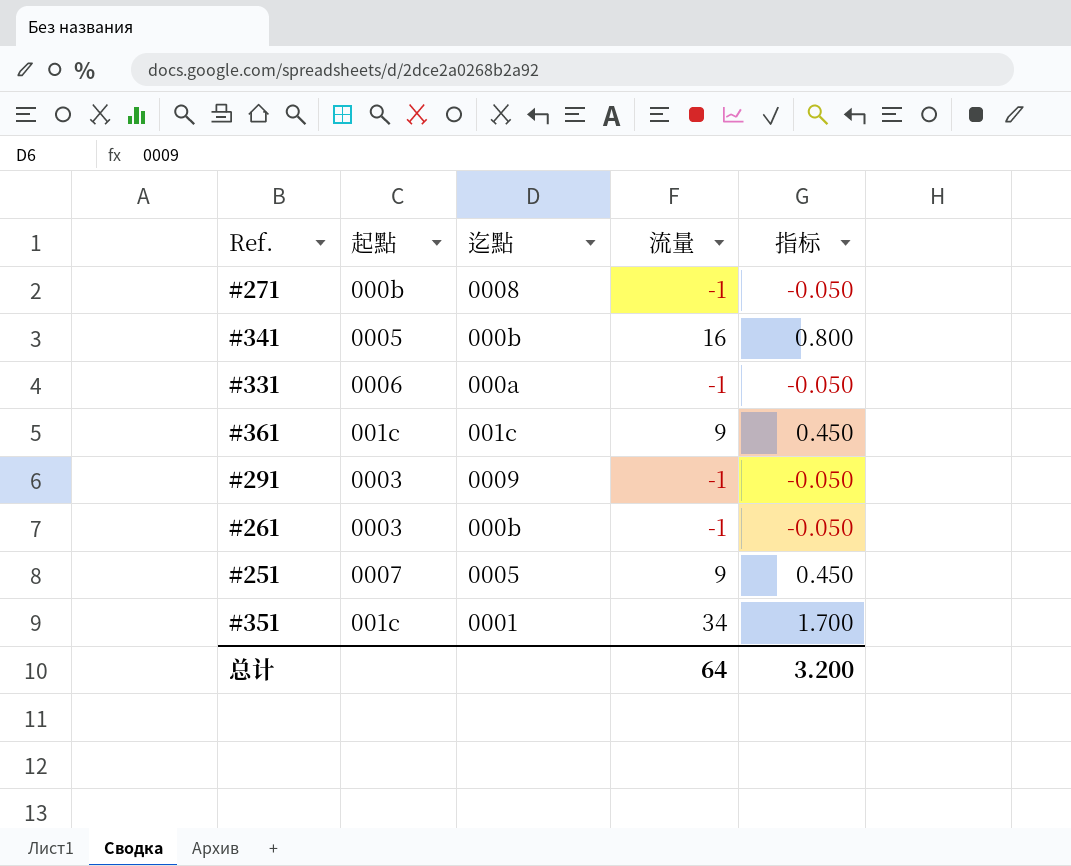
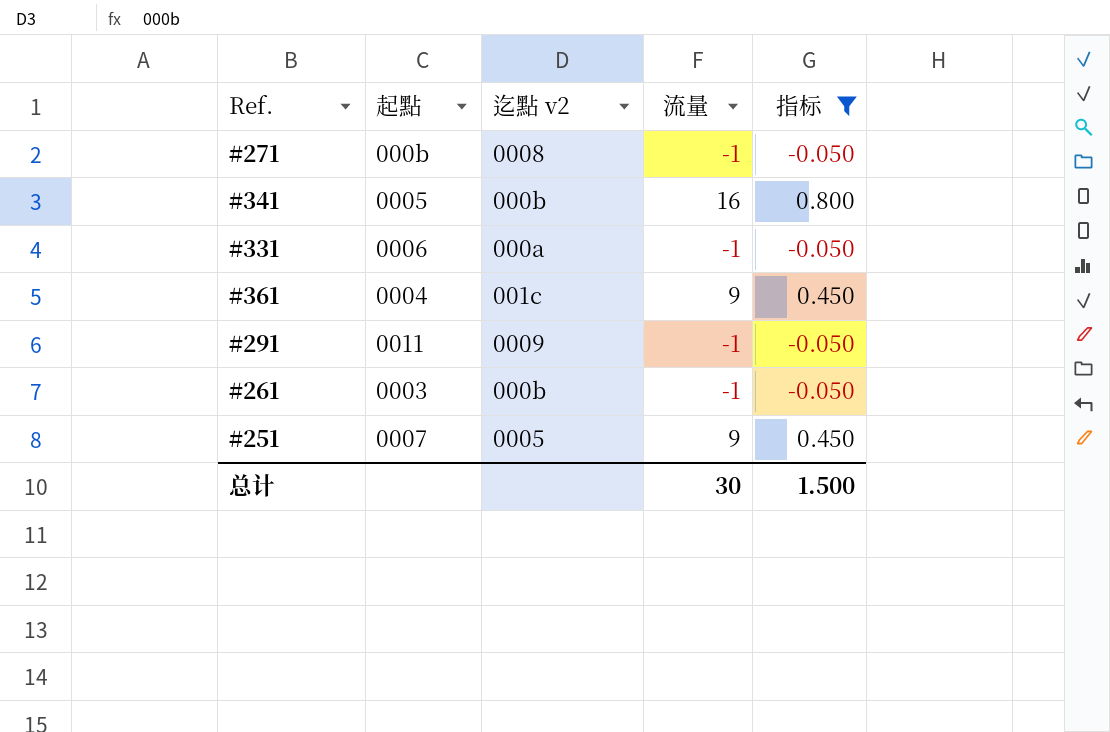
filter: none -> 指标 != 1.700
column name: 迄點 -> 迄點 v2
#361 | 起點: 001c -> 0004
#291 | 起點: 0003 -> 0011
总计 | 流量: 64 -> 30
总计 | 指标: 3.200 -> 1.500

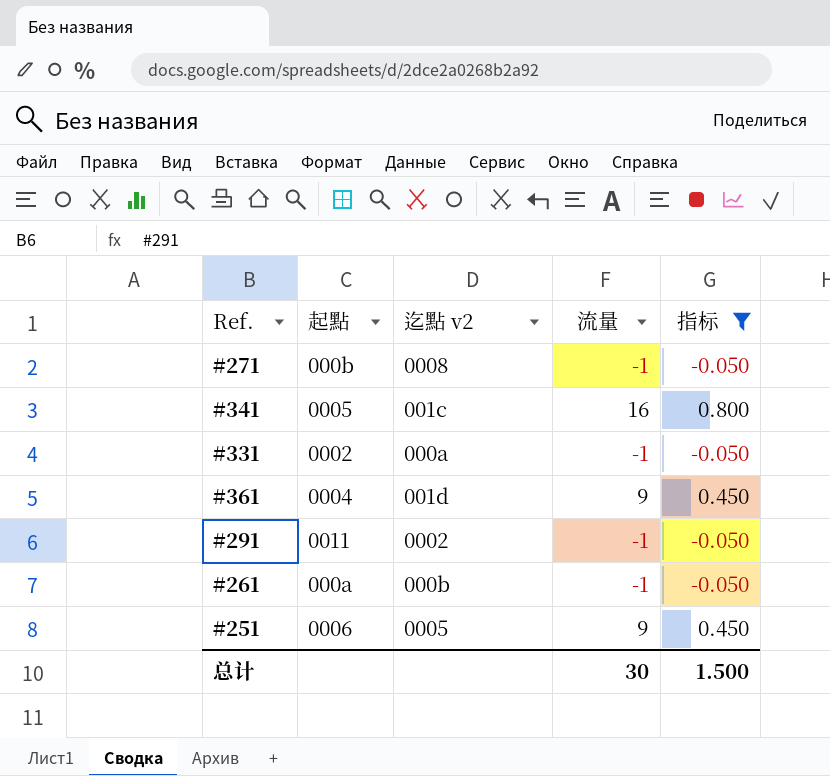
#341 | 迄點 v2: 000b -> 001c
#331 | 起點: 0006 -> 0002
#361 | 迄點 v2: 001c -> 001d
#291 | 迄點 v2: 0009 -> 0002
#261 | 起點: 0003 -> 000a
#251 | 起點: 0007 -> 0006

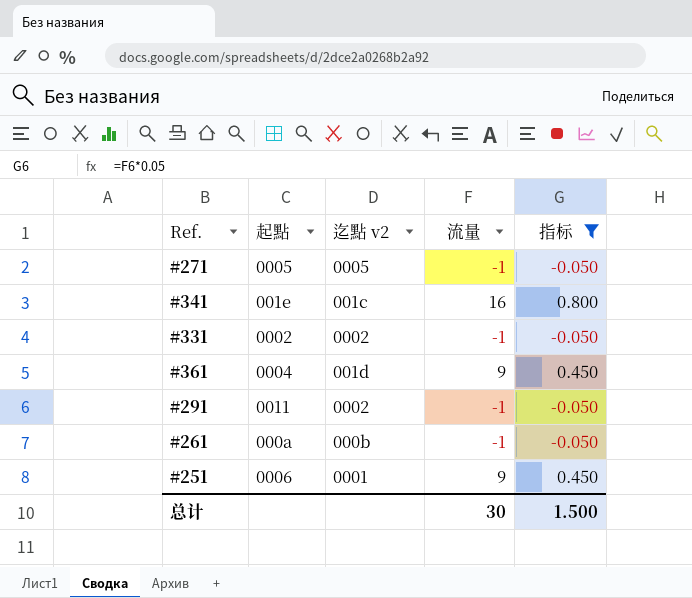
#271 | 起點: 000b -> 0005
#271 | 迄點 v2: 0008 -> 0005
#341 | 起點: 0005 -> 001e
#331 | 迄點 v2: 000a -> 0002
#251 | 迄點 v2: 0005 -> 0001

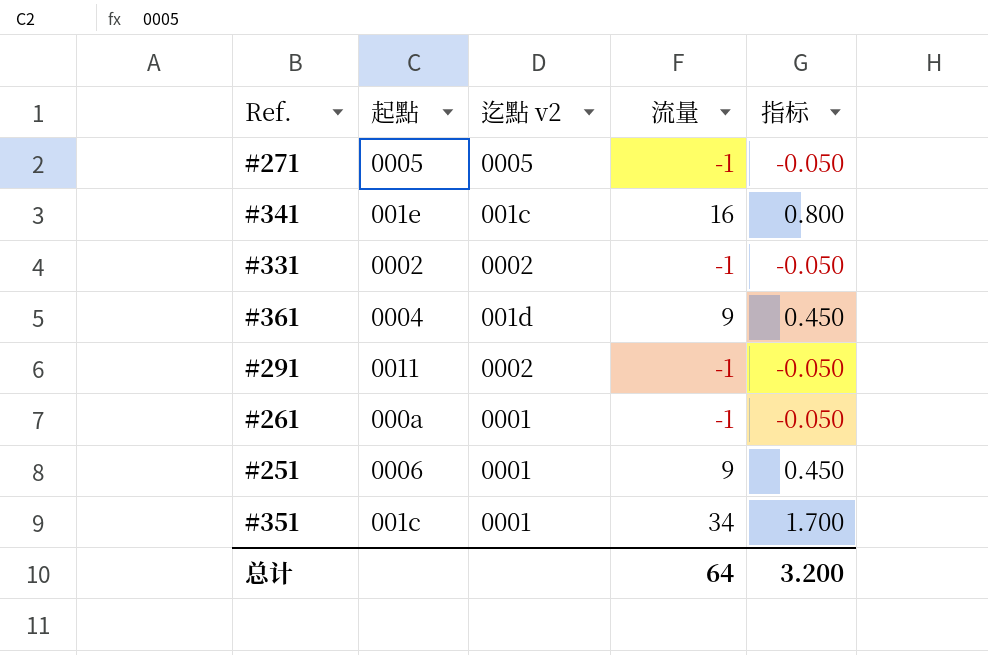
filter: 指标 != 1.700 -> none
#261 | 迄點 v2: 000b -> 0001
总计 | 流量: 30 -> 64
总计 | 指标: 1.500 -> 3.200

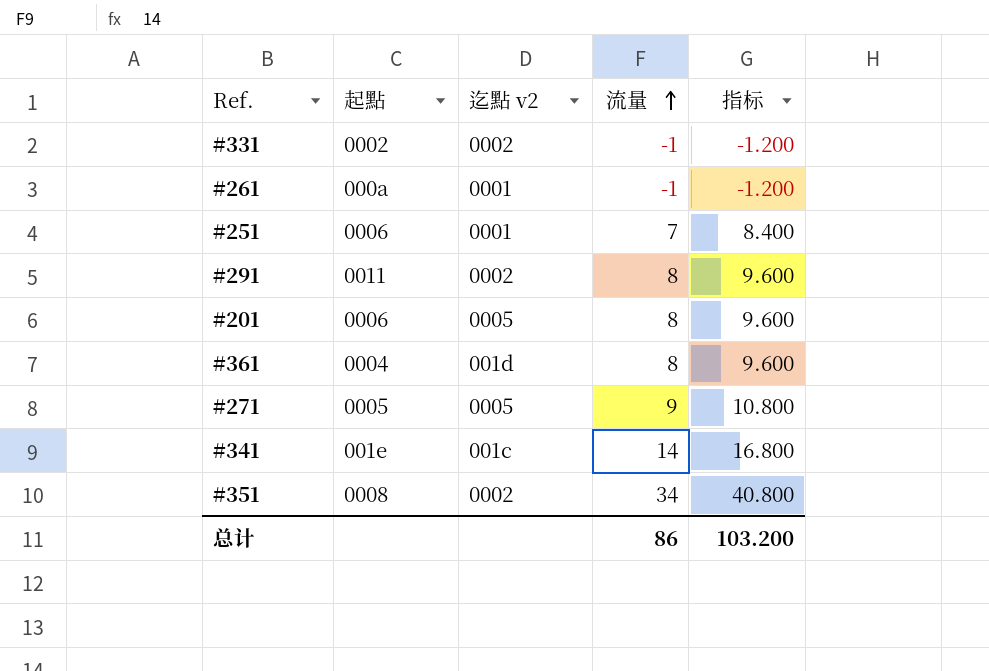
row order: none -> 流量 ascending
column 指标 | formula: [流量] * 0.05 -> [流量] * 1.2
#251 | 流量: 9 -> 7
#291 | 流量: -1 -> 8
row #201: none -> 0006 | 0005 | 8 | 9.600
#361 | 流量: 9 -> 8
#271 | 流量: -1 -> 9
#341 | 流量: 16 -> 14
#351 | 起點: 001c -> 0008
#351 | 迄點 v2: 0001 -> 0002
总计 | 流量: 64 -> 86
总计 | 指标: 3.200 -> 103.200

